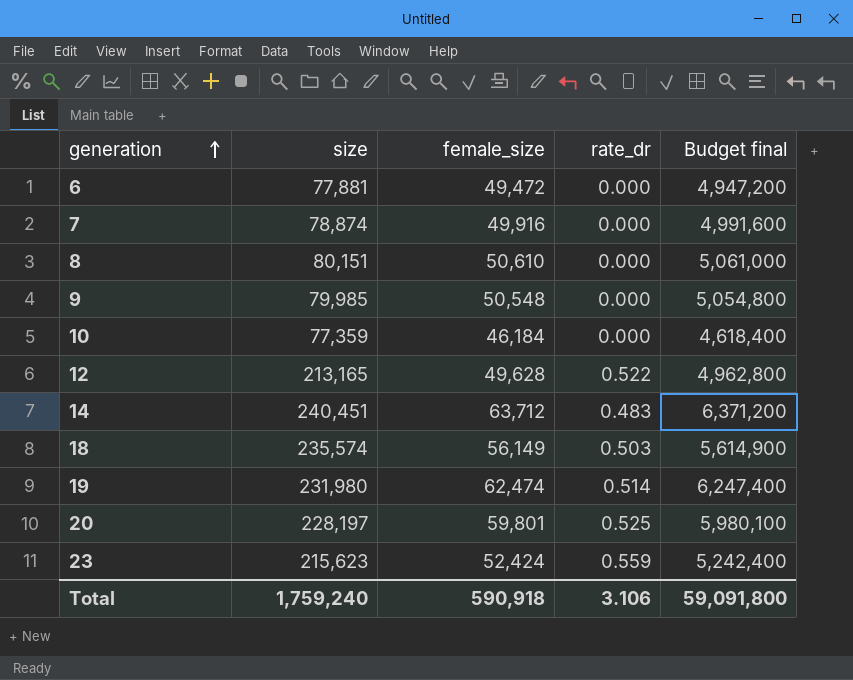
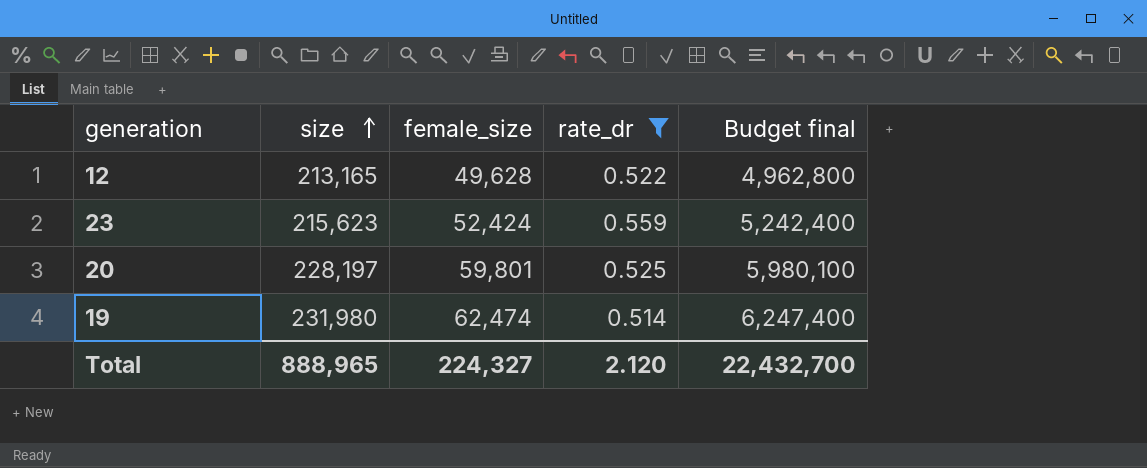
filter: none -> rate_dr >= 0.514
row order: generation ascending -> size ascending
Total | size: 1,759,240 -> 888,965
Total | female_size: 590,918 -> 224,327
Total | rate_dr: 3.106 -> 2.120
Total | Budget final: 59,091,800 -> 22,432,700

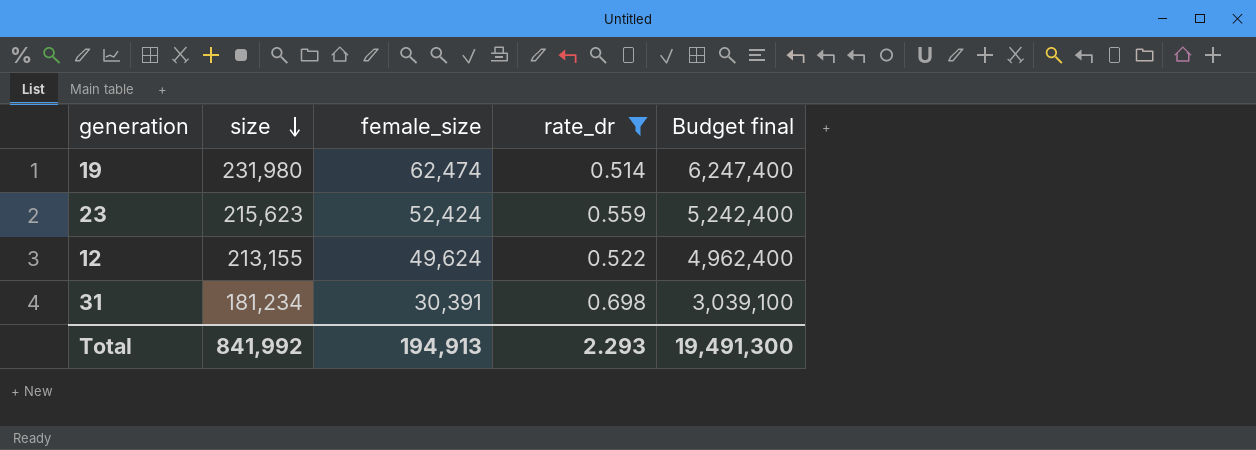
row order: size ascending -> size descending
row 20: 228,197 | 59,801 | 0.525 | 5,980,100 -> none
12 | size: 213,165 -> 213,155
12 | female_size: 49,628 -> 49,624
12 | Budget final: 4,962,800 -> 4,962,400
row 31: none -> 181,234 | 30,391 | 0.698 | 3,039,100
Total | size: 888,965 -> 841,992
Total | female_size: 224,327 -> 194,913
Total | rate_dr: 2.120 -> 2.293
Total | Budget final: 22,432,700 -> 19,491,300

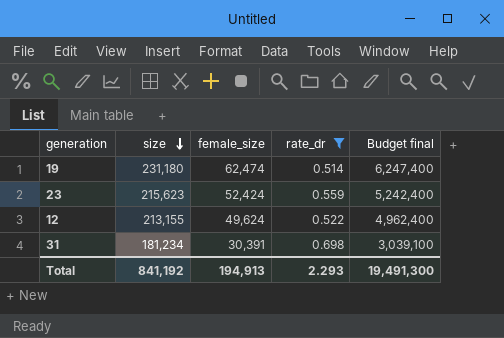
19 | size: 231,980 -> 231,180
Total | size: 841,992 -> 841,192

